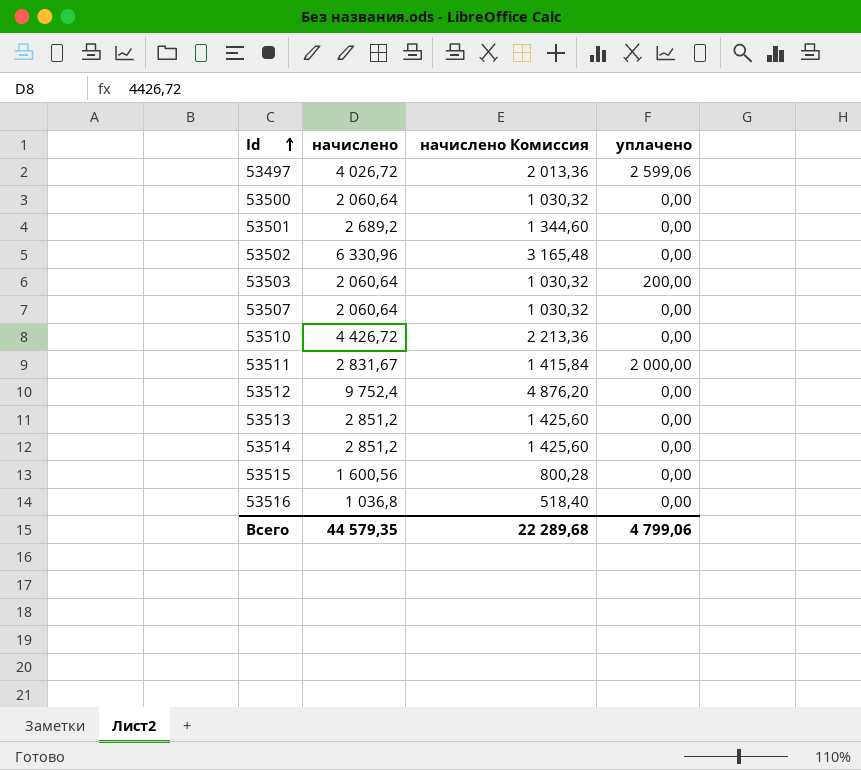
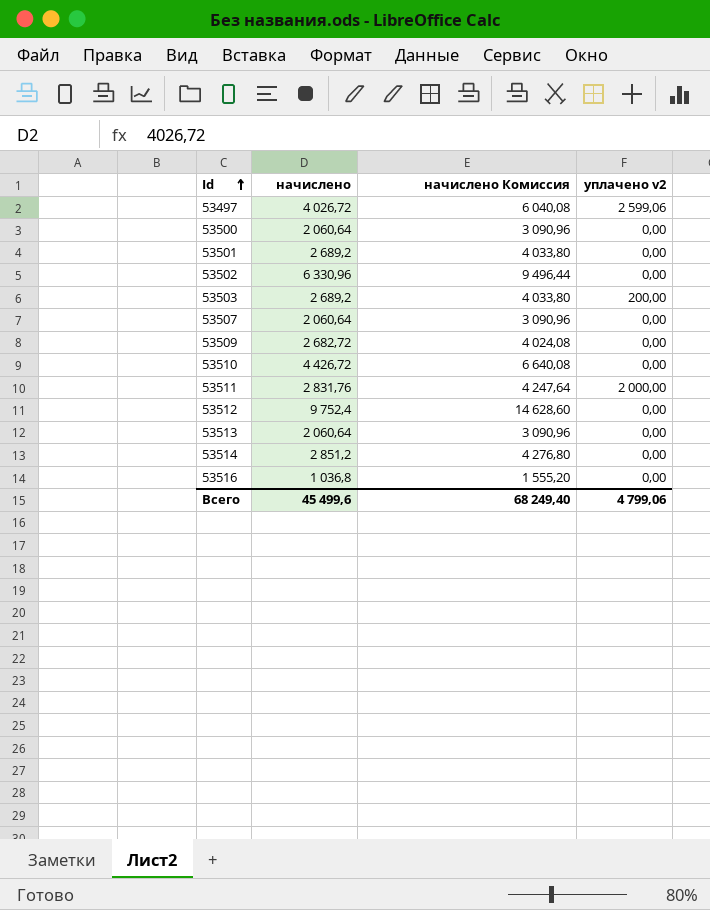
column начислено Комиссия | formula: [начислено] * 0,5 -> [начислено] * 1,5
column name: уплачено -> уплачено v2
row 53515: 1 600,56 | 800,28 | 0,00 -> none
53503 | начислено: 2 060,64 -> 2 689,2
row 53509: none -> 2 682,72 | 4 024,08 | 0,00
53511 | начислено: 2 831,67 -> 2 831,76
53513 | начислено: 2 851,2 -> 2 060,64
Всего | начислено: 44 579,35 -> 45 499,6
Всего | начислено Комиссия: 22 289,68 -> 68 249,40

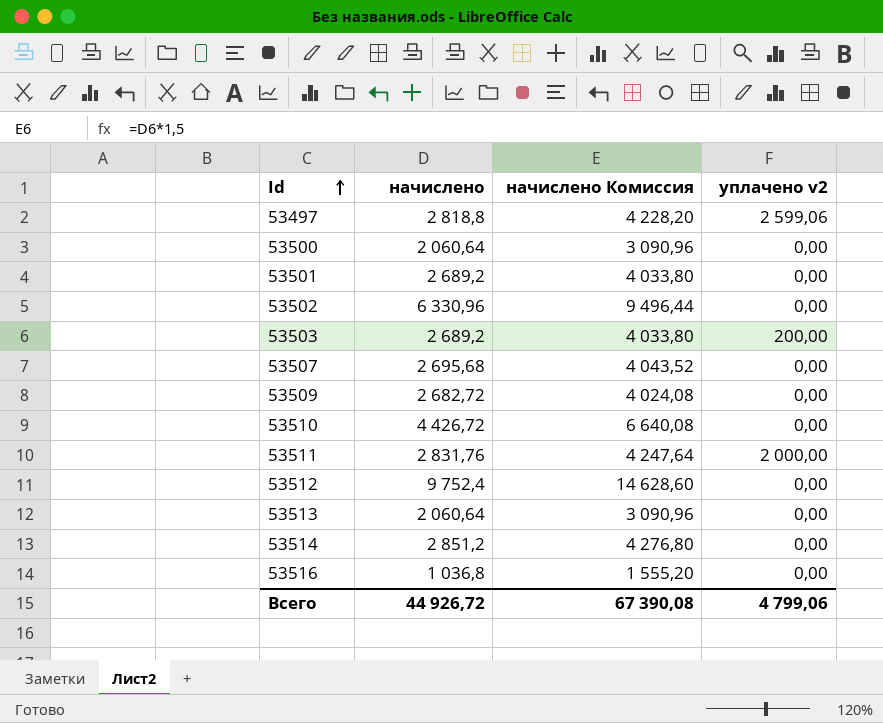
53497 | начислено: 4 026,72 -> 2 818,8
53497 | начислено Комиссия: 6 040,08 -> 4 228,20
53507 | начислено: 2 060,64 -> 2 695,68
53507 | начислено Комиссия: 3 090,96 -> 4 043,52
Всего | начислено: 45 499,6 -> 44 926,72
Всего | начислено Комиссия: 68 249,40 -> 67 390,08

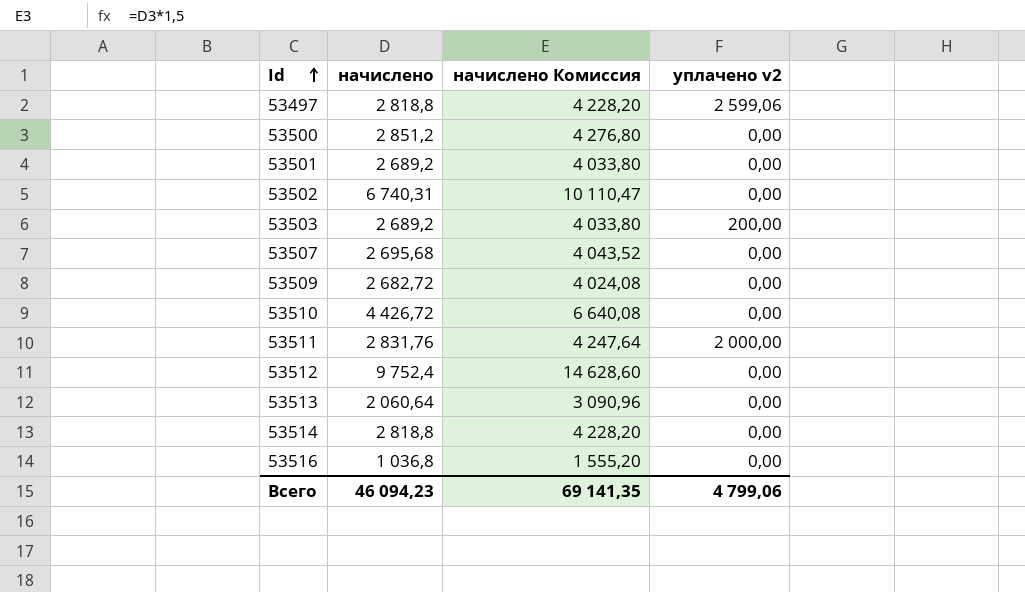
53500 | начислено: 2 060,64 -> 2 851,2
53500 | начислено Комиссия: 3 090,96 -> 4 276,80
53502 | начислено: 6 330,96 -> 6 740,31
53502 | начислено Комиссия: 9 496,44 -> 10 110,47
53514 | начислено: 2 851,2 -> 2 818,8
53514 | начислено Комиссия: 4 276,80 -> 4 228,20
Всего | начислено: 44 926,72 -> 46 094,23
Всего | начислено Комиссия: 67 390,08 -> 69 141,35

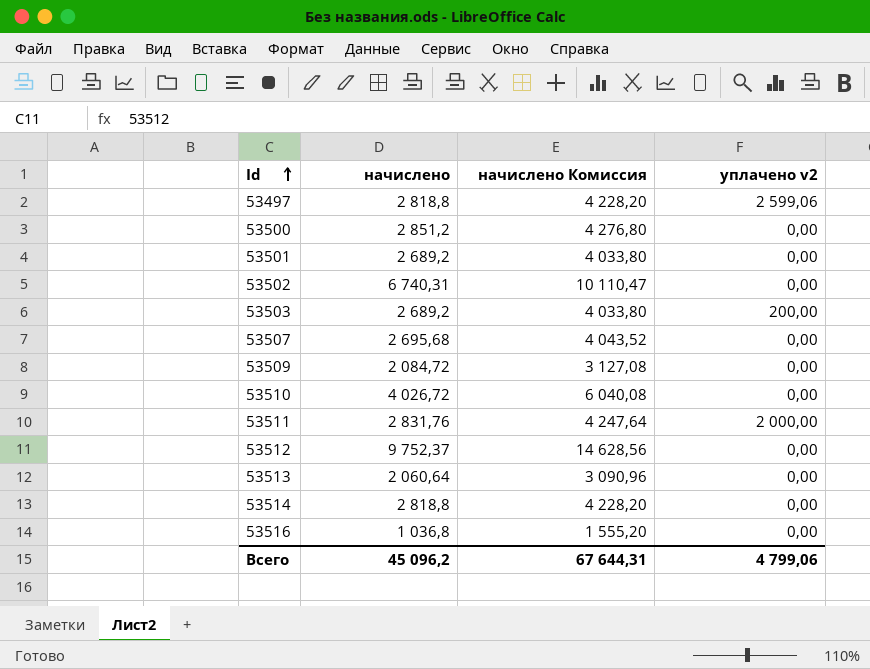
53509 | начислено: 2 682,72 -> 2 084,72
53509 | начислено Комиссия: 4 024,08 -> 3 127,08
53510 | начислено: 4 426,72 -> 4 026,72
53510 | начислено Комиссия: 6 640,08 -> 6 040,08
53512 | начислено: 9 752,4 -> 9 752,37
53512 | начислено Комиссия: 14 628,60 -> 14 628,56
Всего | начислено: 46 094,23 -> 45 096,2
Всего | начислено Комиссия: 69 141,35 -> 67 644,31

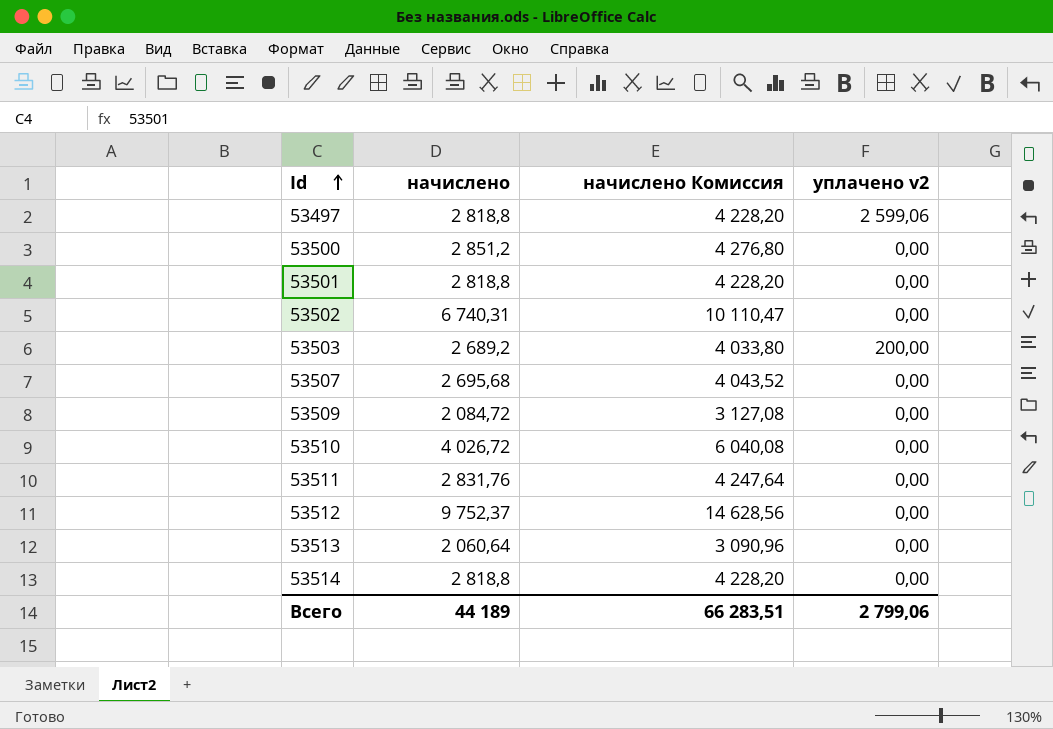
row 53516: 1 036,8 | 1 555,20 | 0,00 -> none
53501 | начислено: 2 689,2 -> 2 818,8
53501 | начислено Комиссия: 4 033,80 -> 4 228,20
53511 | уплачено v2: 2 000,00 -> 0,00
Всего | начислено: 45 096,2 -> 44 189
Всего | начислено Комиссия: 67 644,31 -> 66 283,51
Всего | уплачено v2: 4 799,06 -> 2 799,06

